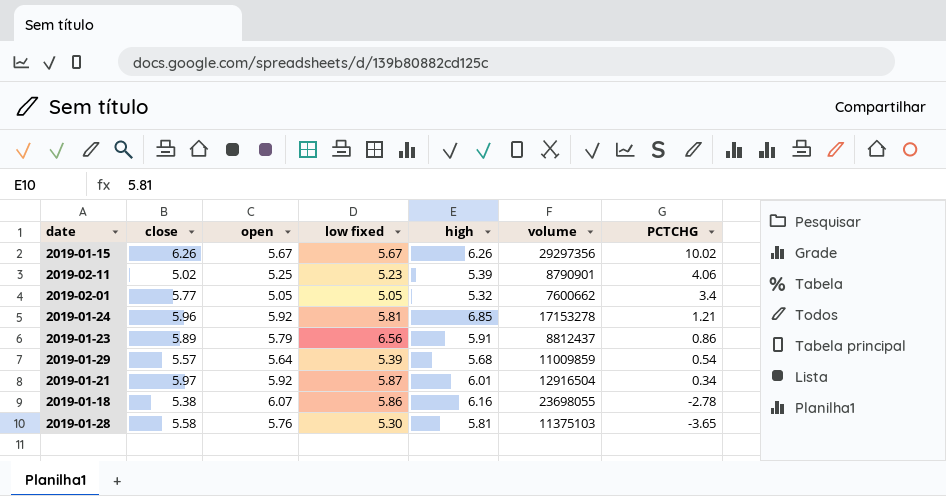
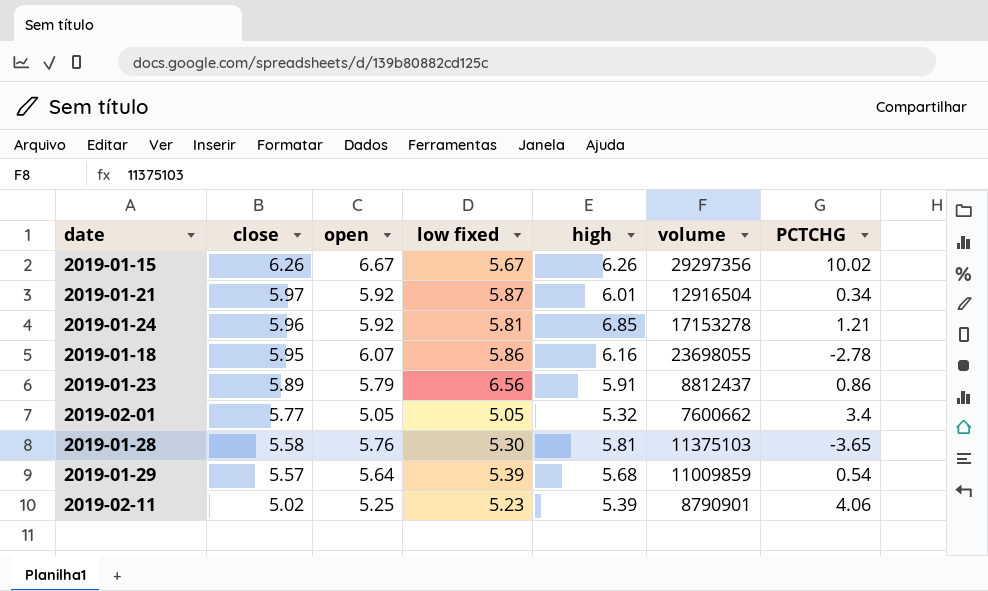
row order: PCTCHG descending -> close descending
2019-01-15 | open: 5.67 -> 6.67
2019-01-18 | close: 5.38 -> 5.95

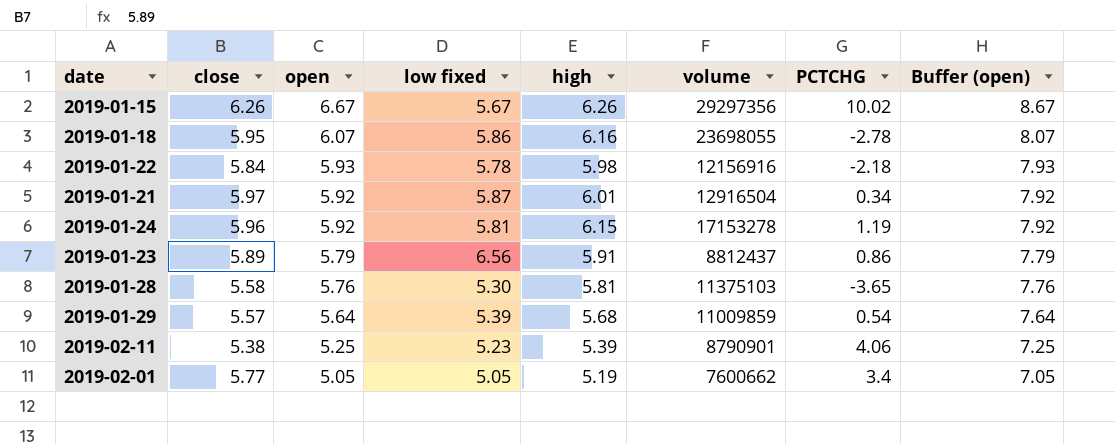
row order: close descending -> open descending
column Buffer (open) | formula: none -> [open] + 2
row 2019-01-22: none -> 5.84 | 5.93 | 5.78 | 5.98 | 12156916 | -2.18 | 7.93
2019-01-24 | high: 6.85 -> 6.15
2019-01-24 | PCTCHG: 1.21 -> 1.19
2019-02-11 | close: 5.02 -> 5.38
2019-02-01 | high: 5.32 -> 5.19

